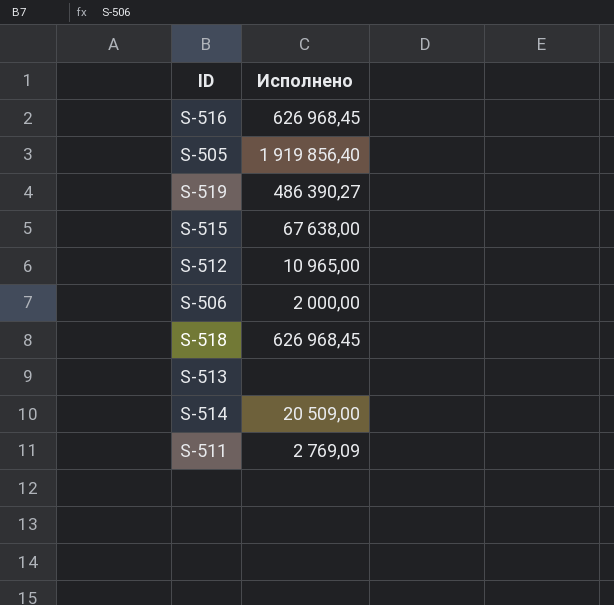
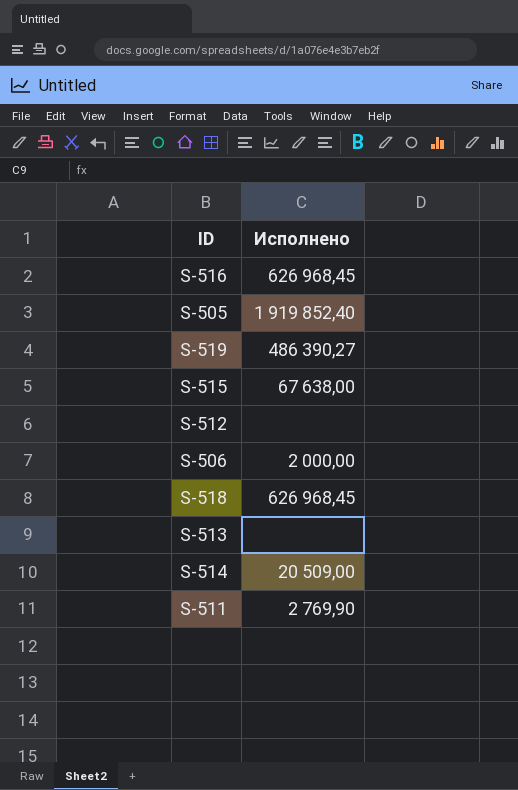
S-505 | Исполнено: 1 919 856,40 -> 1 919 852,40
S-512 | Исполнено: 10 965,00 -> none
S-511 | Исполнено: 2 769,09 -> 2 769,90

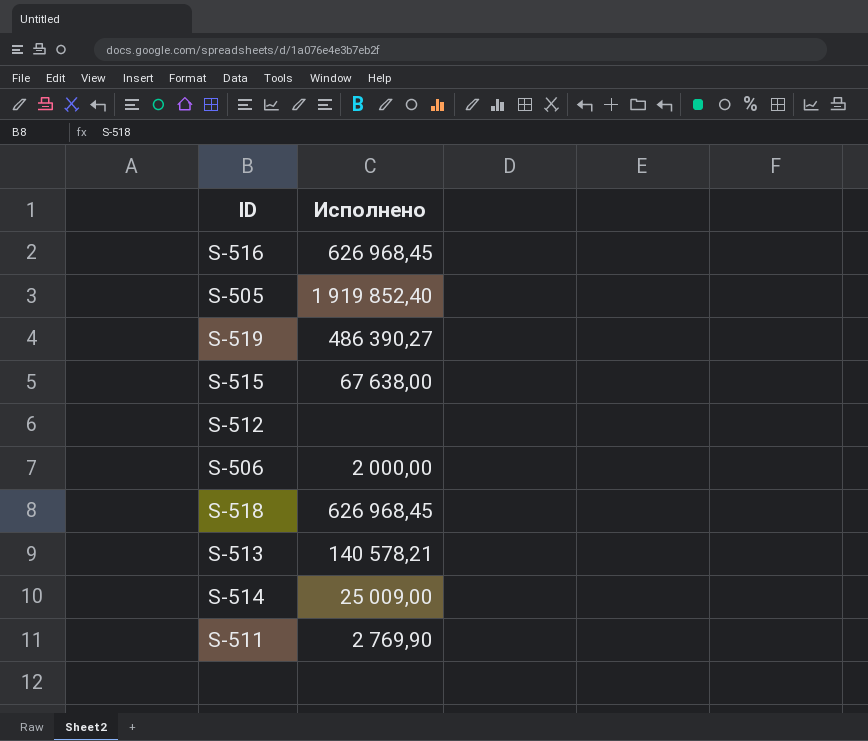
S-513 | Исполнено: none -> 140 578,21
S-514 | Исполнено: 20 509,00 -> 25 009,00

